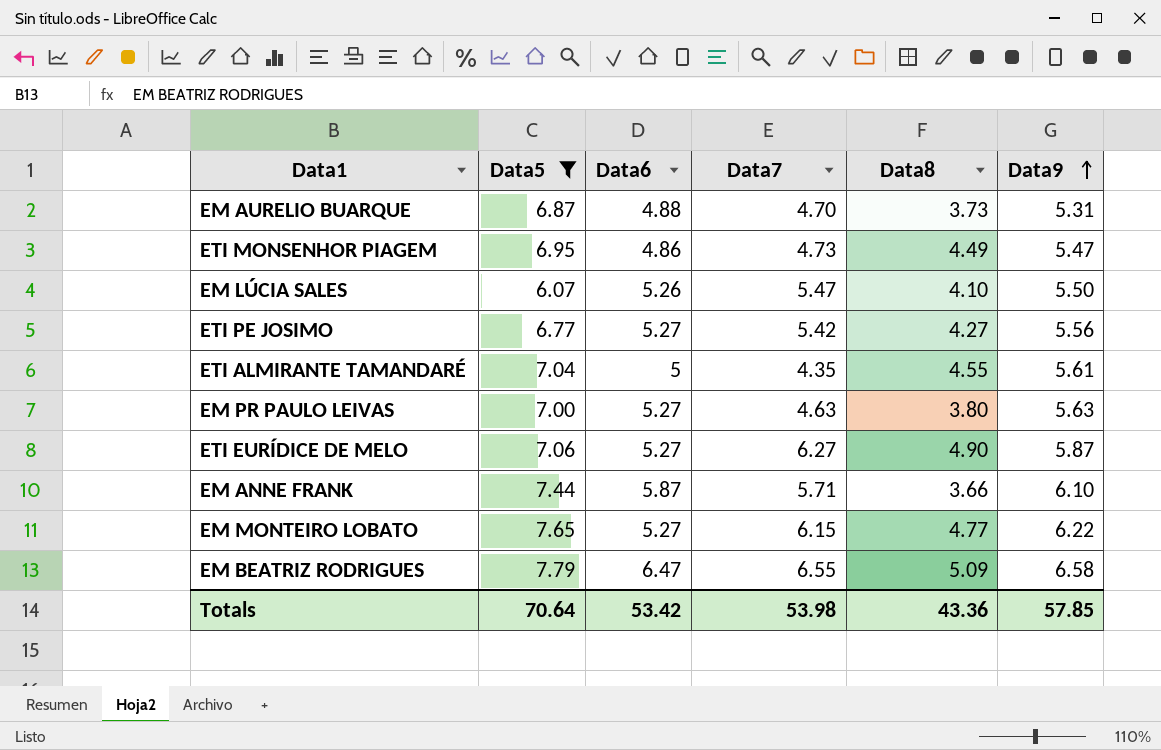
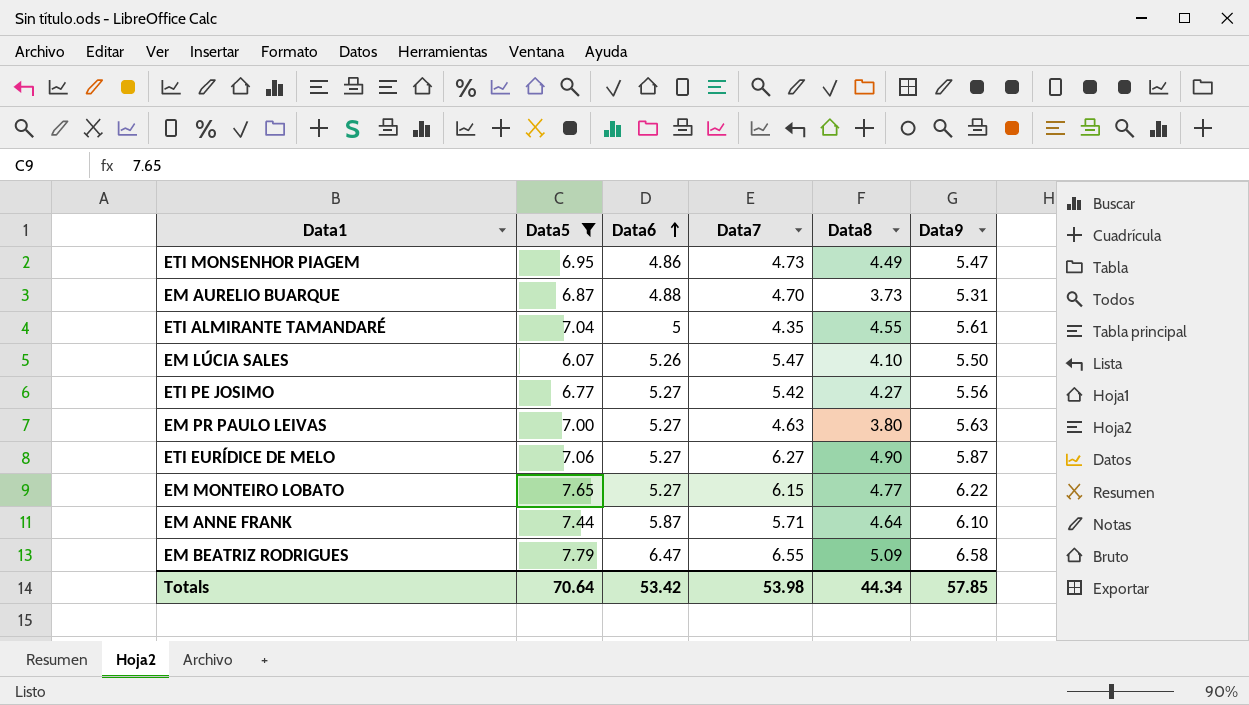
row order: Data9 ascending -> Data6 ascending
EM ANNE FRANK | Data8: 3.66 -> 4.64
Totals | Data8: 43.36 -> 44.34

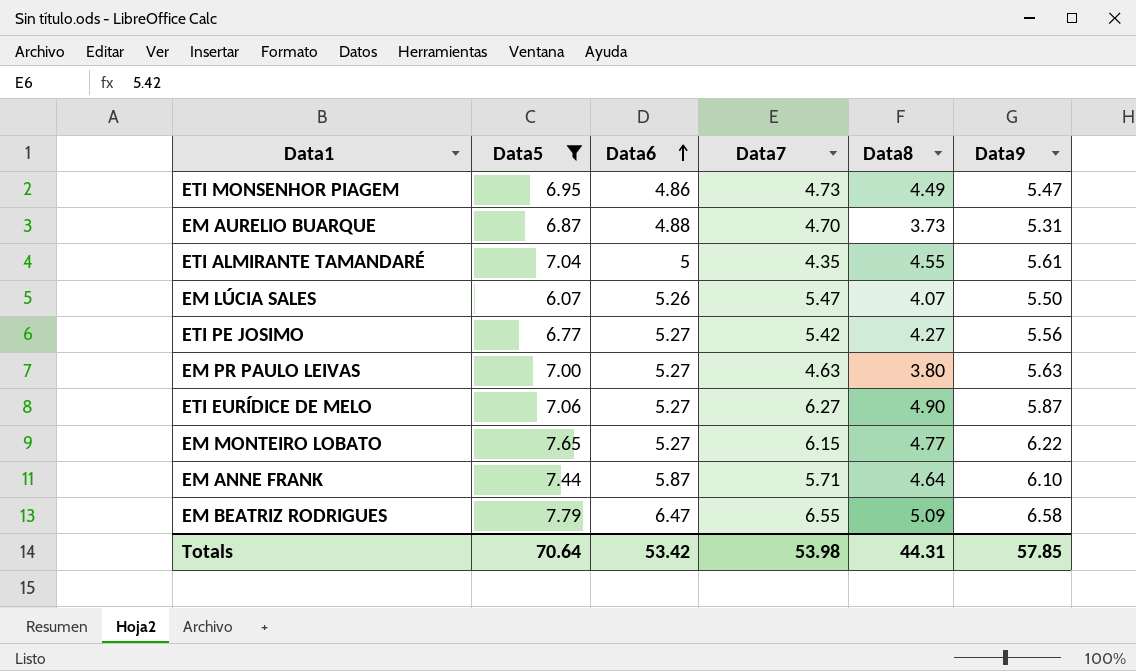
EM LÚCIA SALES | Data8: 4.10 -> 4.07
Totals | Data8: 44.34 -> 44.31

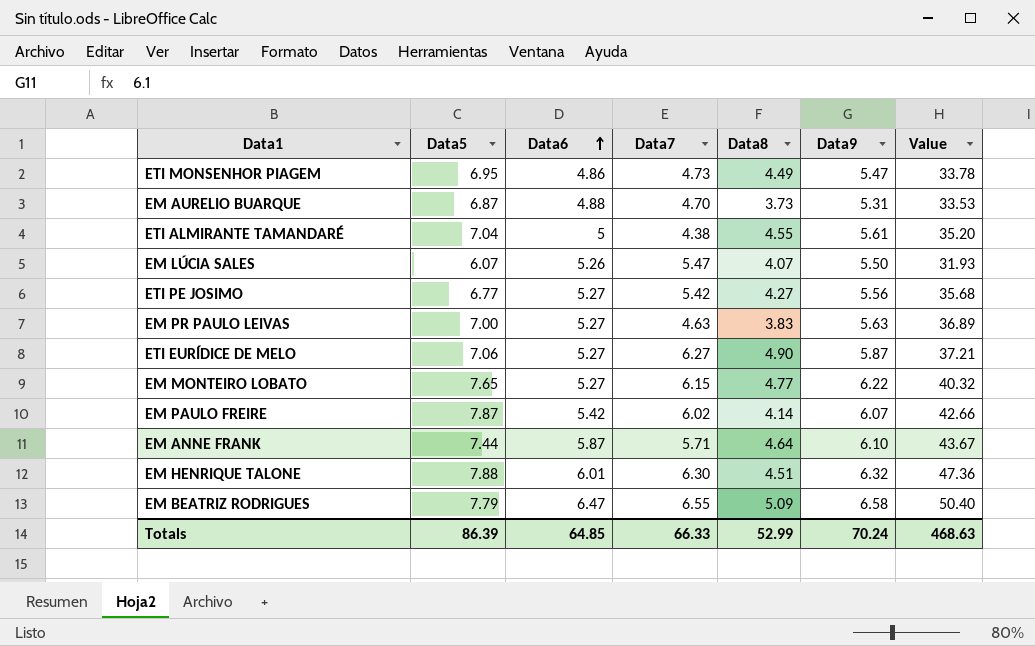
filter: Data5 <= 7.79 -> none
column Value | formula: none -> [Data5] * [Data6]
ETI ALMIRANTE TAMANDARÉ | Data7: 4.35 -> 4.38
EM PR PAULO LEIVAS | Data8: 3.80 -> 3.83
Totals | Data5: 70.64 -> 86.39
Totals | Data6: 53.42 -> 64.85
Totals | Data7: 53.98 -> 66.33
Totals | Data8: 44.31 -> 52.99
Totals | Data9: 57.85 -> 70.24

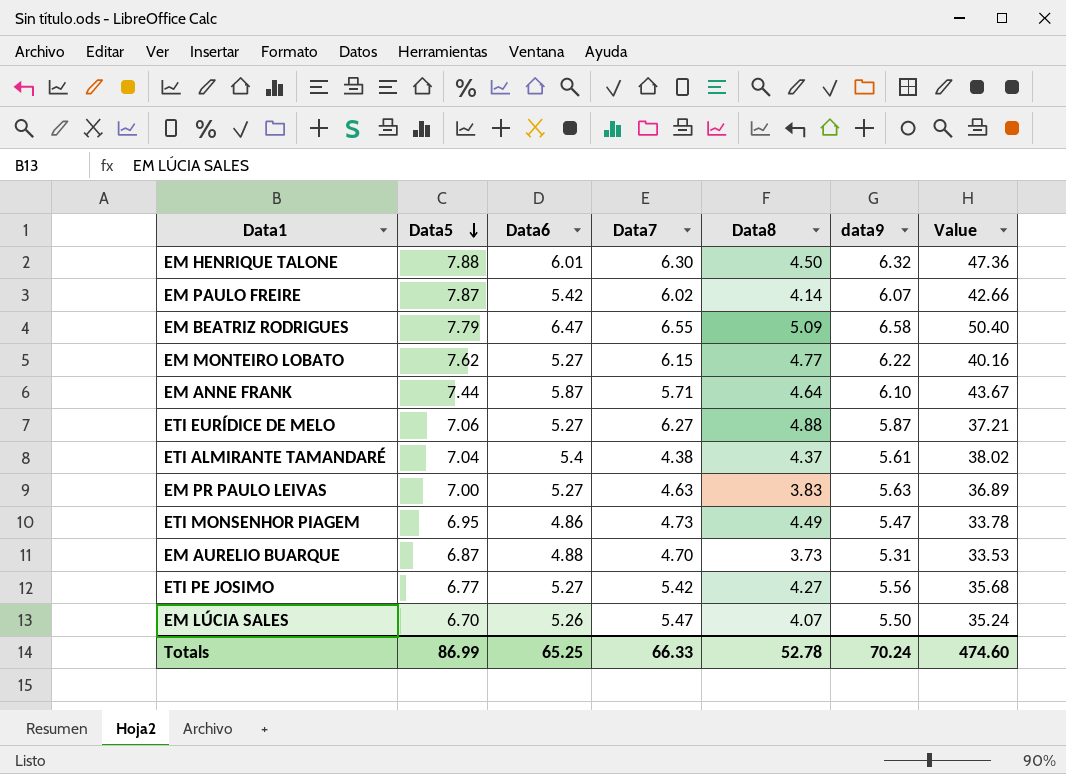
row order: Data6 ascending -> Data5 descending
column name: Data9 -> data9
EM HENRIQUE TALONE | Data8: 4.51 -> 4.50
EM MONTEIRO LOBATO | Data5: 7.65 -> 7.62
EM MONTEIRO LOBATO | Value: 40.32 -> 40.16
ETI EURÍDICE DE MELO | Data8: 4.90 -> 4.88
ETI ALMIRANTE TAMANDARÉ | Data6: 5 -> 5.4
ETI ALMIRANTE TAMANDARÉ | Data8: 4.55 -> 4.37
ETI ALMIRANTE TAMANDARÉ | Value: 35.20 -> 38.02
EM LÚCIA SALES | Data5: 6.07 -> 6.70
EM LÚCIA SALES | Value: 31.93 -> 35.24
Totals | Data5: 86.39 -> 86.99
Totals | Data6: 64.85 -> 65.25
Totals | Data8: 52.99 -> 52.78
Totals | Value: 468.63 -> 474.60

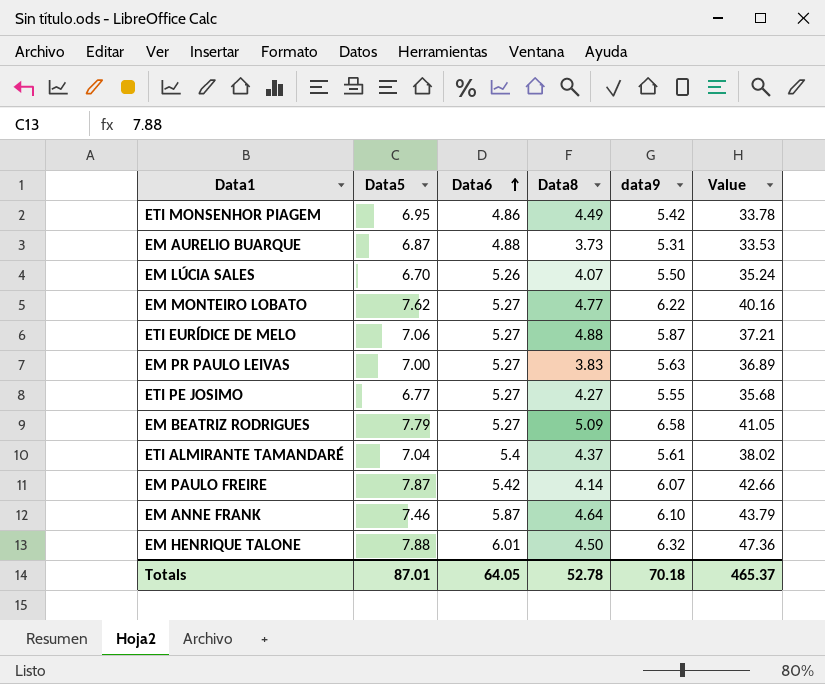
row order: Data5 descending -> Data6 ascending
column Data7 | position: 4 -> none
ETI MONSENHOR PIAGEM | data9: 5.47 -> 5.42
ETI PE JOSIMO | data9: 5.56 -> 5.55
EM BEATRIZ RODRIGUES | Data6: 6.47 -> 5.27
EM BEATRIZ RODRIGUES | Value: 50.40 -> 41.05
EM ANNE FRANK | Data5: 7.44 -> 7.46
EM ANNE FRANK | Value: 43.67 -> 43.79
Totals | Data5: 86.99 -> 87.01
Totals | Data6: 65.25 -> 64.05
Totals | data9: 70.24 -> 70.18
Totals | Value: 474.60 -> 465.37

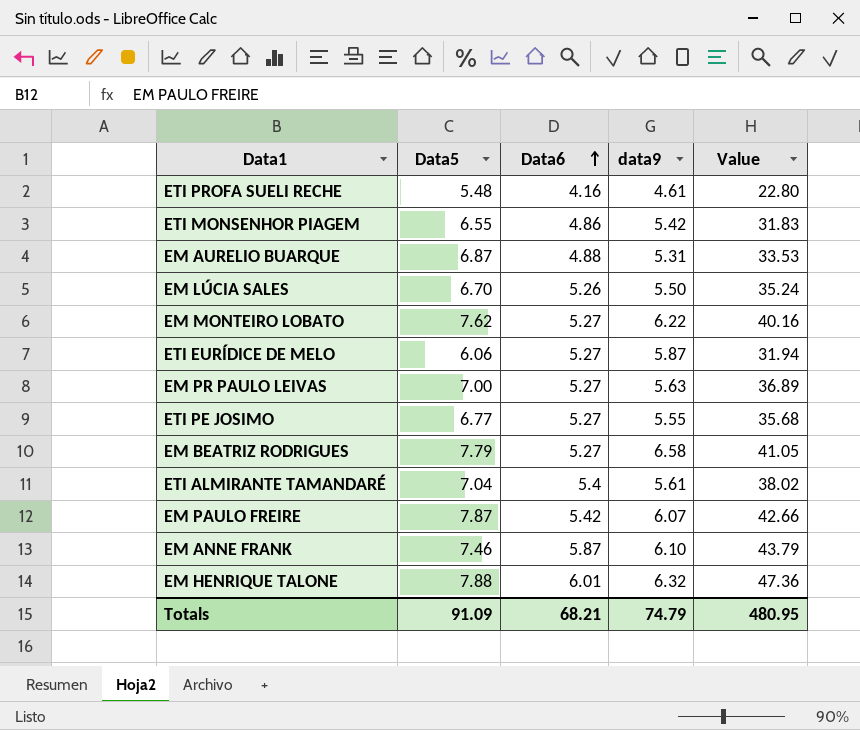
column Data8 | position: 4 -> none
row ETI PROFA SUELI RECHE: none -> 5.48 | 4.16 | 4.61 | 22.80
ETI MONSENHOR PIAGEM | Data5: 6.95 -> 6.55
ETI MONSENHOR PIAGEM | Value: 33.78 -> 31.83
ETI EURÍDICE DE MELO | Data5: 7.06 -> 6.06
ETI EURÍDICE DE MELO | Value: 37.21 -> 31.94
Totals | Data5: 87.01 -> 91.09
Totals | Data6: 64.05 -> 68.21
Totals | data9: 70.18 -> 74.79
Totals | Value: 465.37 -> 480.95

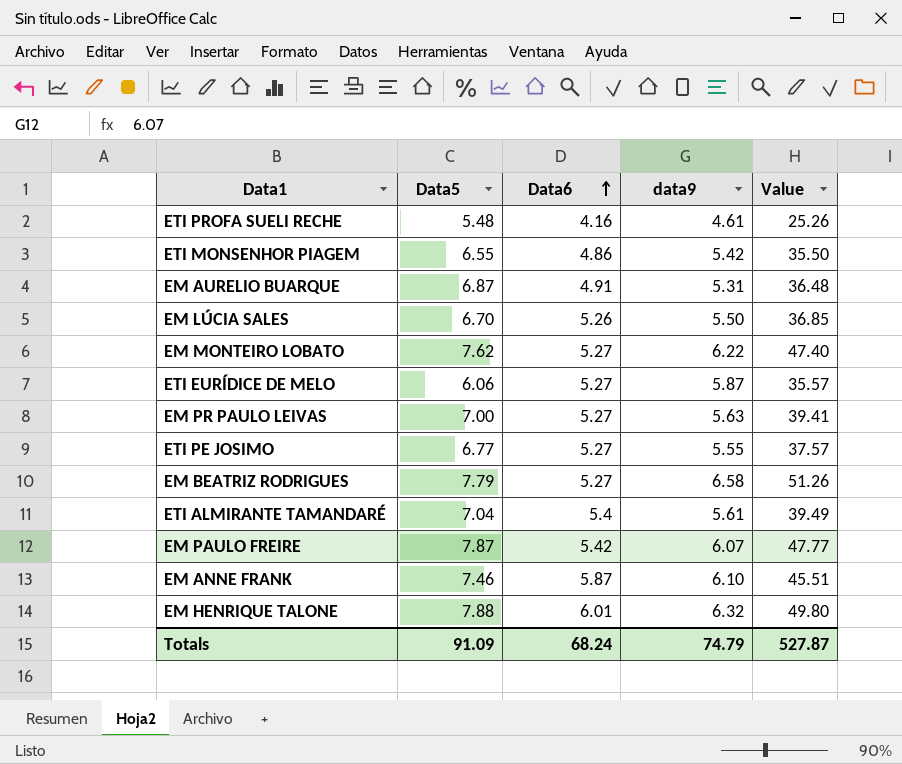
column Value | formula: [Data5] * [Data6] -> [Data5] * [data9]
EM AURELIO BUARQUE | Data6: 4.88 -> 4.91
Totals | Data6: 68.21 -> 68.24
Totals | Value: 480.95 -> 527.87

